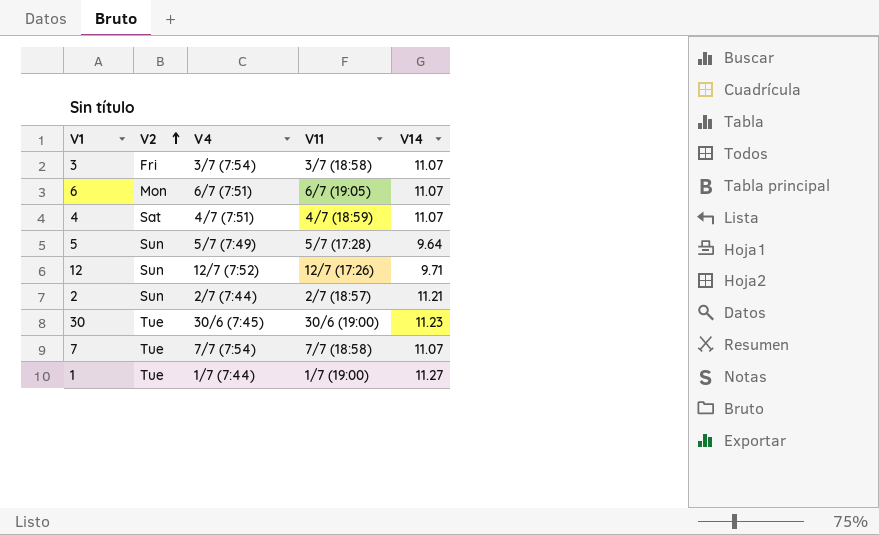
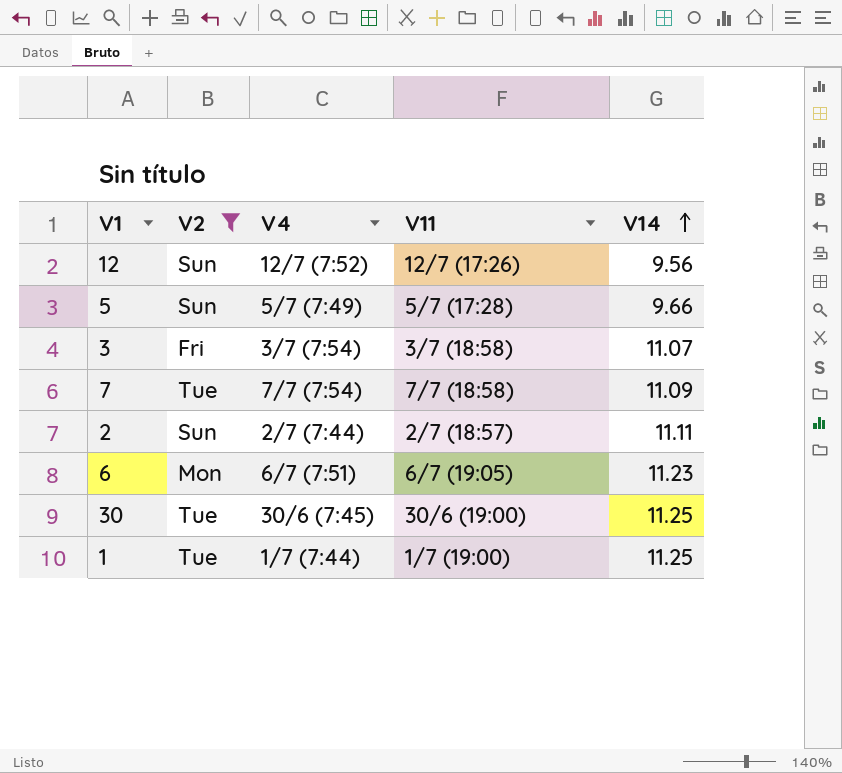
filter: none -> V2 != Sat
row order: V2 ascending -> V14 ascending
12 | V14: 9.71 -> 9.56
5 | V14: 9.64 -> 9.66
7 | V14: 11.07 -> 11.09
2 | V14: 11.21 -> 11.11
6 | V14: 11.07 -> 11.23
30 | V14: 11.23 -> 11.25
1 | V14: 11.27 -> 11.25

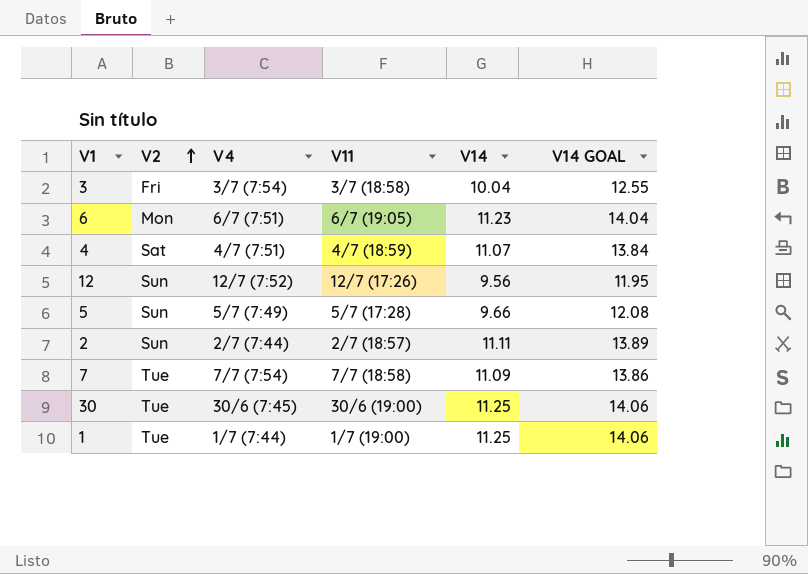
filter: V2 != Sat -> none
row order: V14 ascending -> V2 ascending
column V14 GOAL | formula: none -> [V14] * 1.25
3 | V14: 11.07 -> 10.04

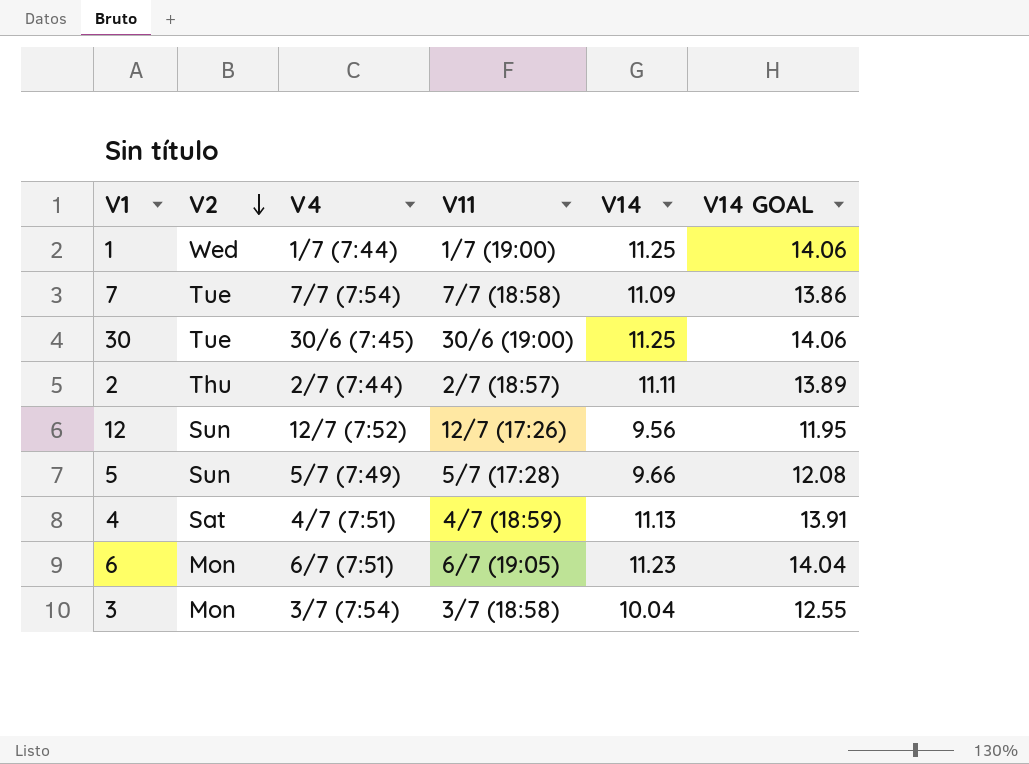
row order: V2 ascending -> V2 descending
1 | V2: Tue -> Wed
2 | V2: Sun -> Thu
4 | V14: 11.07 -> 11.13
4 | V14 GOAL: 13.84 -> 13.91
3 | V2: Fri -> Mon

